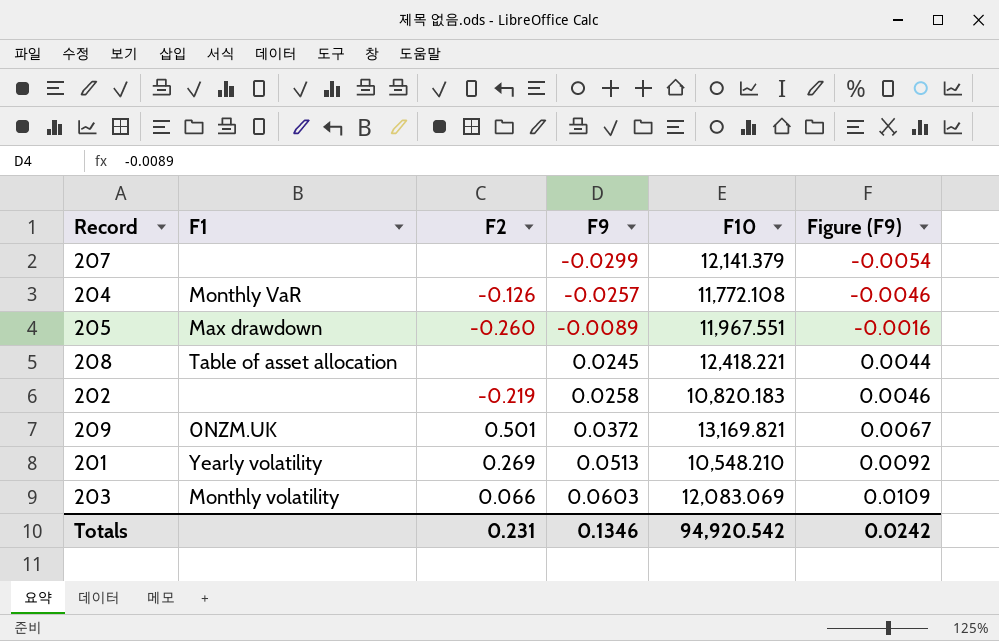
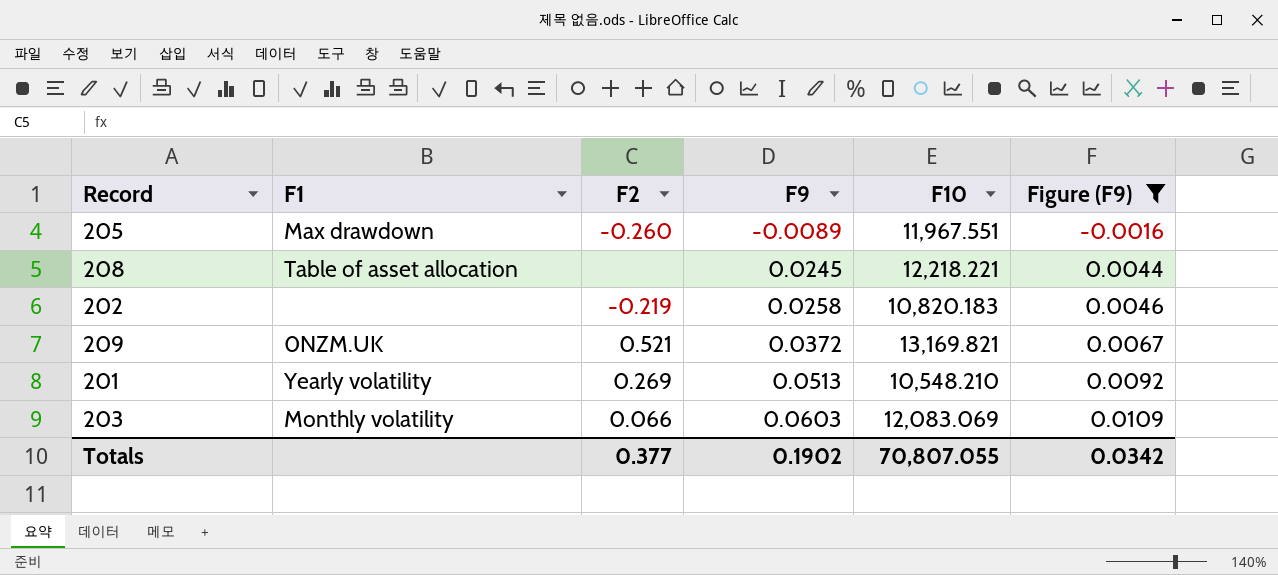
filter: none -> Figure (F9) >= -0.0016
208 | F10: 12,418.221 -> 12,218.221
209 | F2: 0.501 -> 0.521
Totals | F2: 0.231 -> 0.377
Totals | F9: 0.1346 -> 0.1902
Totals | F10: 94,920.542 -> 70,807.055
Totals | Figure (F9): 0.0242 -> 0.0342

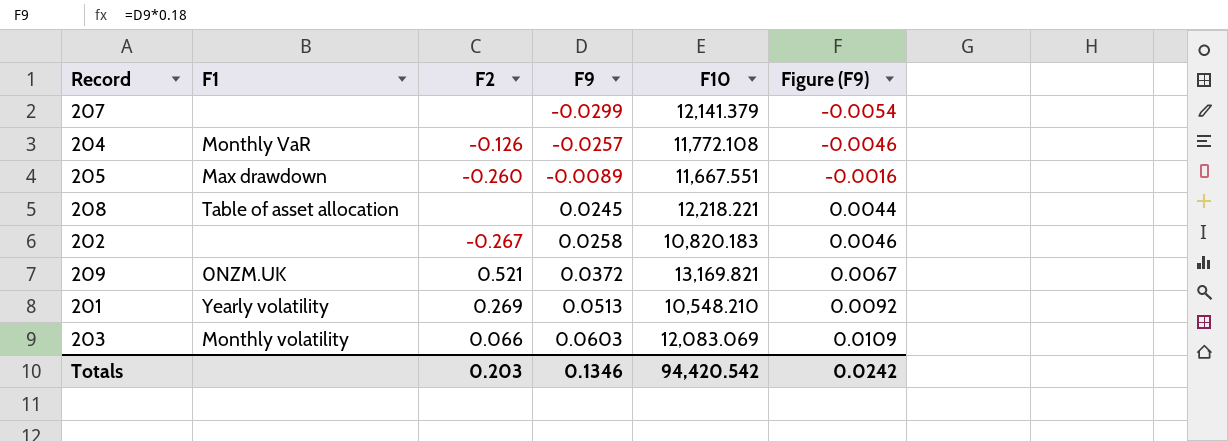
filter: Figure (F9) >= -0.0016 -> none
205 | F10: 11,967.551 -> 11,667.551
202 | F2: -0.219 -> -0.267
Totals | F2: 0.377 -> 0.203
Totals | F9: 0.1902 -> 0.1346
Totals | F10: 70,807.055 -> 94,420.542
Totals | Figure (F9): 0.0342 -> 0.0242

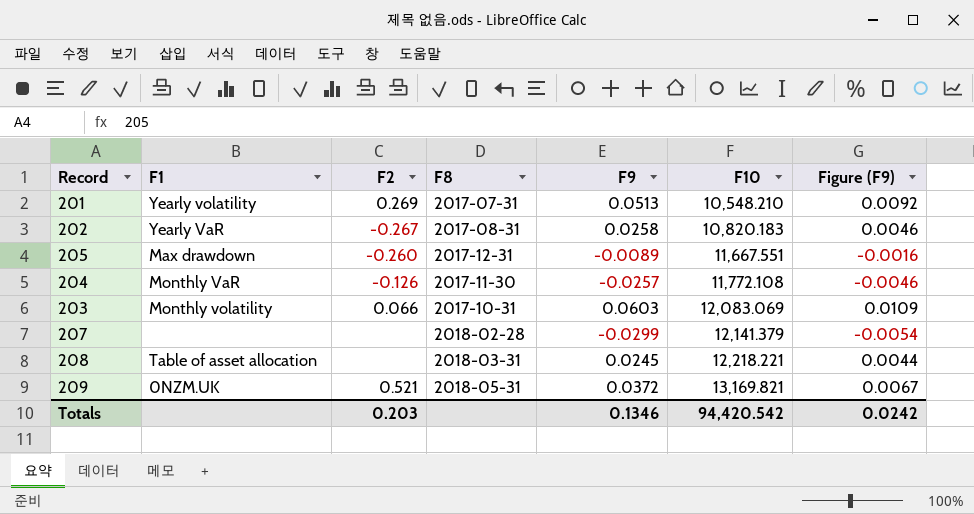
row order: F9 ascending -> F10 ascending
column F8 | position: none -> 4
202 | F1: none -> Yearly VaR

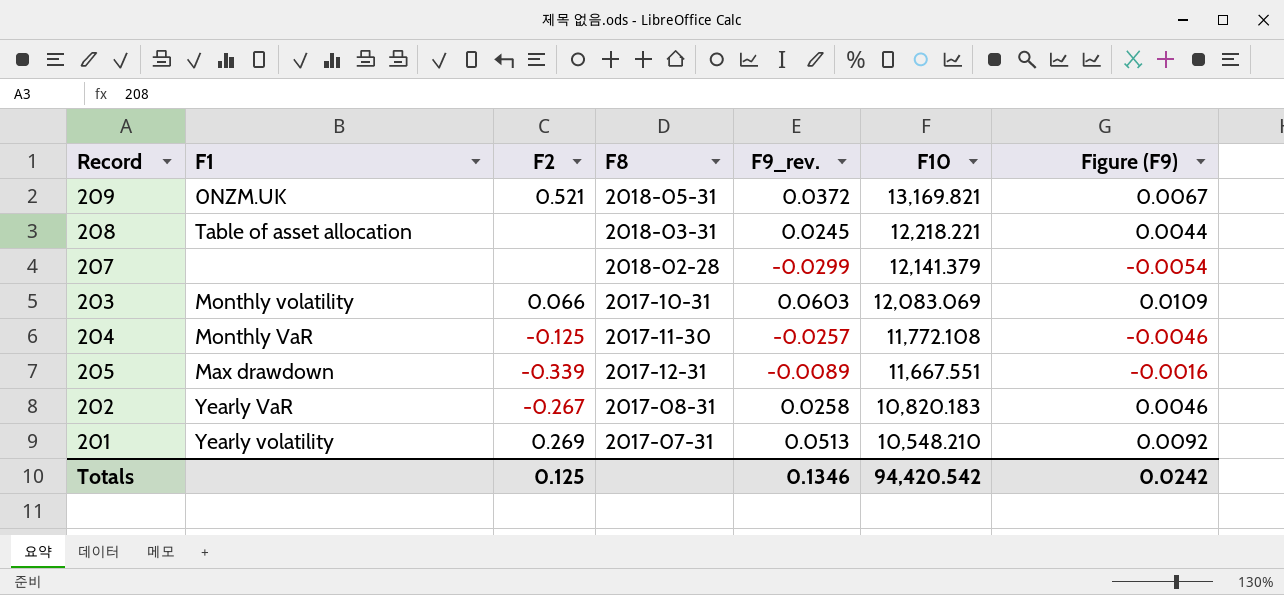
row order: F10 ascending -> F10 descending
column name: F9 -> F9_rev.
204 | F2: -0.126 -> -0.125
205 | F2: -0.260 -> -0.339
Totals | F2: 0.203 -> 0.125

